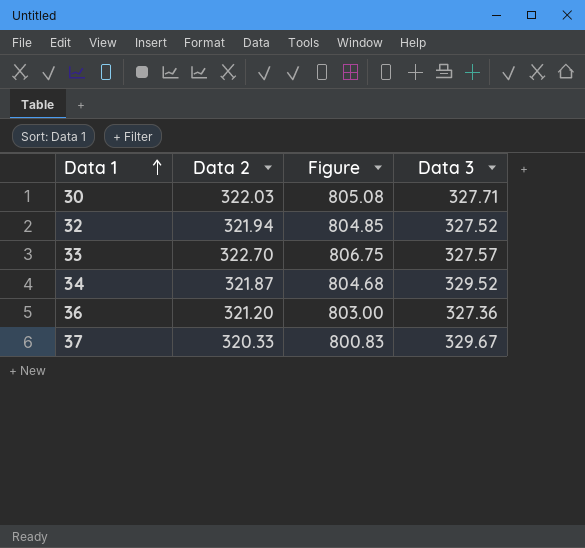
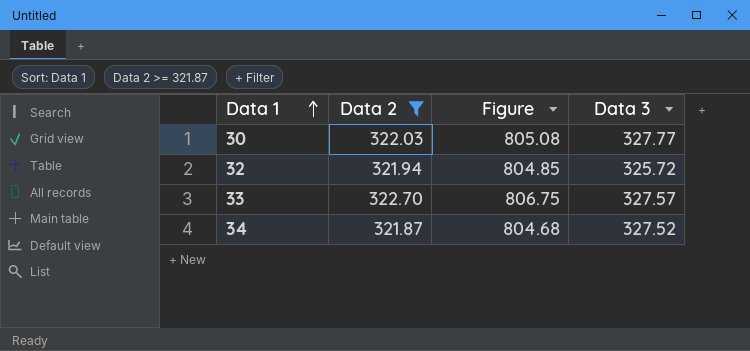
filter: none -> Data 2 >= 321.87
30 | Data 3: 327.71 -> 327.77
32 | Data 3: 327.52 -> 325.72
34 | Data 3: 329.52 -> 327.52

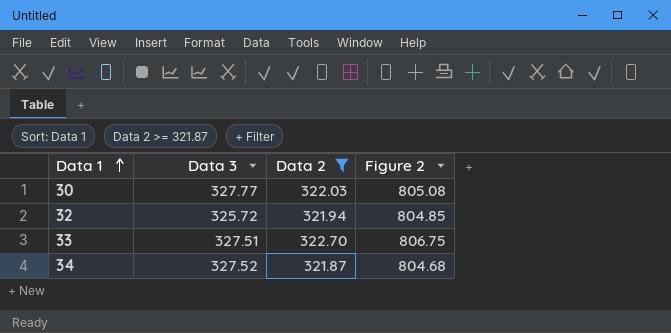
column Data 3 | position: 4 -> 2
column name: Figure -> Figure 2
33 | Data 3: 327.57 -> 327.51

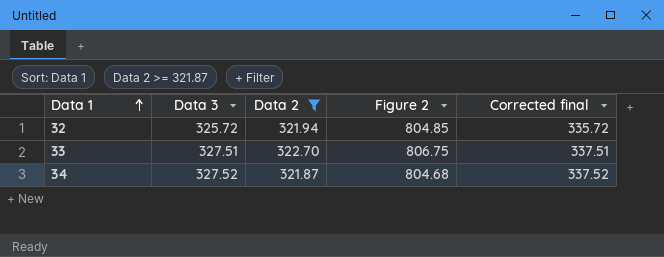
column Corrected final | formula: none -> [Data 3] + 10
row 30: 327.77 | 322.03 | 805.08 -> none

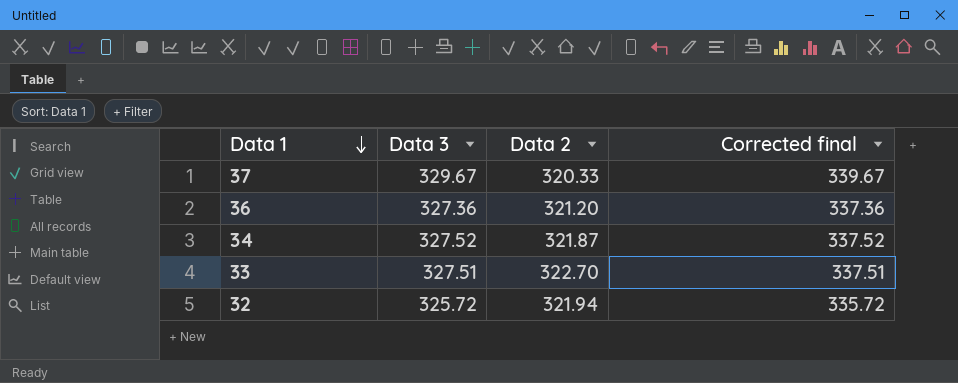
filter: Data 2 >= 321.87 -> none
row order: Data 1 ascending -> Data 1 descending
column Figure 2 | formula: [Data 2] * 2.5 -> none

